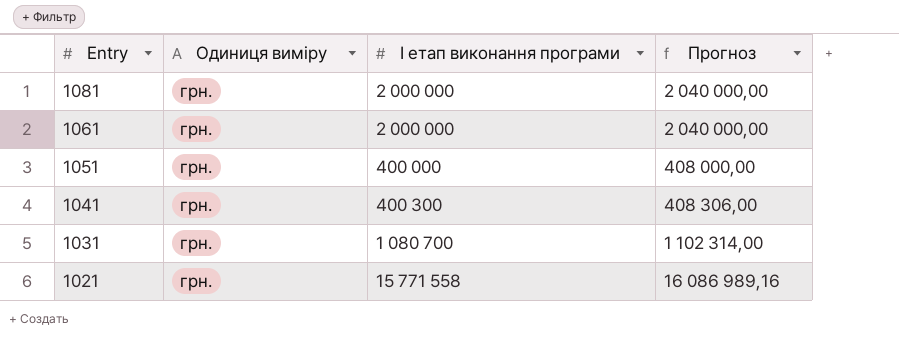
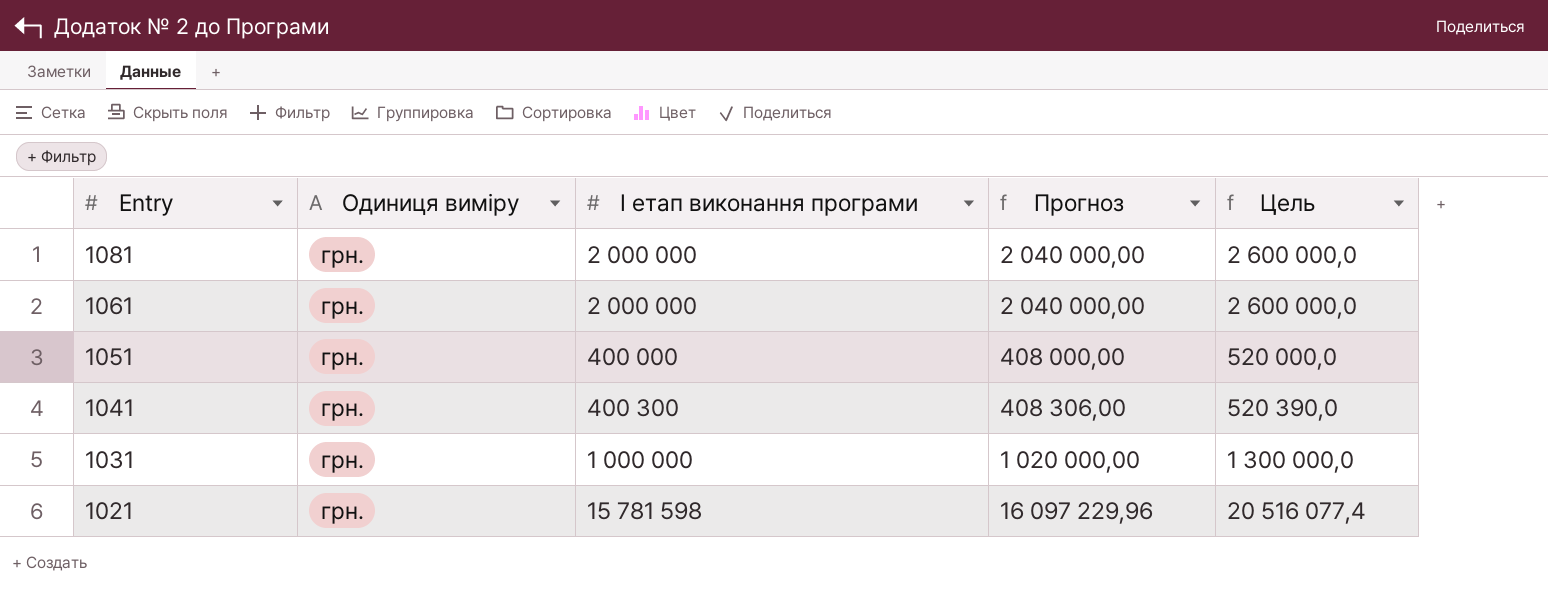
column Цель | formula: none -> [І етап виконання програми] * 1,3
1031 | І етап виконання програми: 1 080 700 -> 1 000 000
1031 | Прогноз: 1 102 314,00 -> 1 020 000,00
1021 | І етап виконання програми: 15 771 558 -> 15 781 598
1021 | Прогноз: 16 086 989,16 -> 16 097 229,96

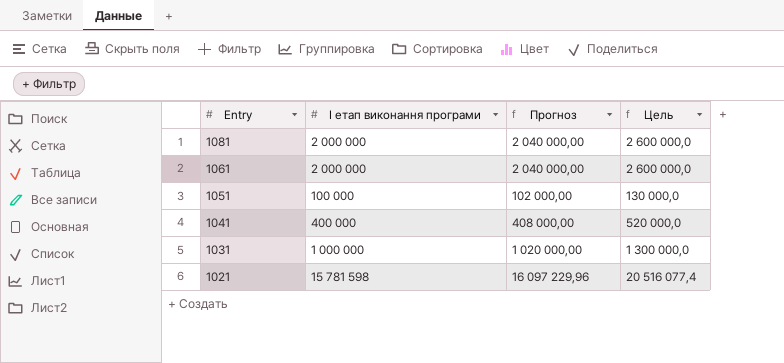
column Одиниця виміру | position: 2 -> none
1051 | І етап виконання програми: 400 000 -> 100 000
1051 | Прогноз: 408 000,00 -> 102 000,00
1051 | Цель: 520 000,0 -> 130 000,0
1041 | І етап виконання програми: 400 300 -> 400 000
1041 | Прогноз: 408 306,00 -> 408 000,00
1041 | Цель: 520 390,0 -> 520 000,0

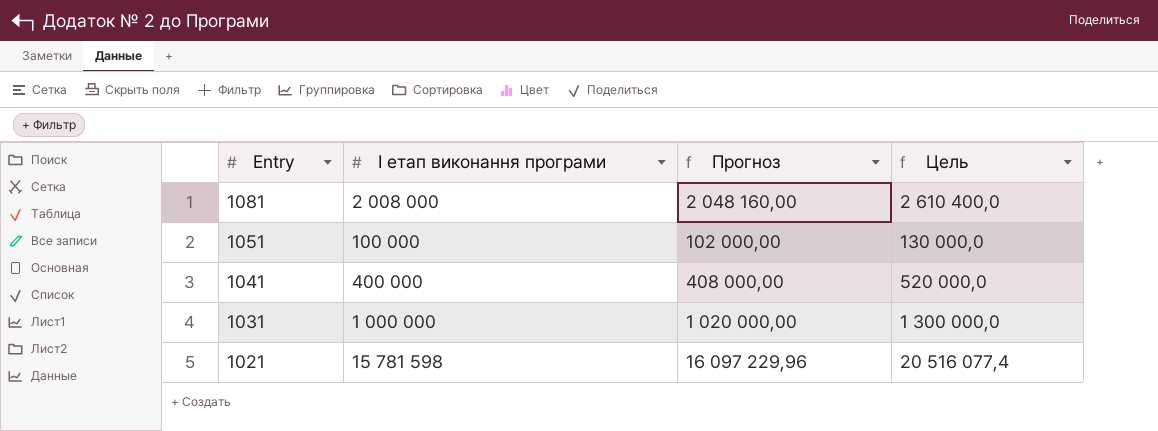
row 1061: 2 000 000 | 2 040 000,00 | 2 600 000,0 -> none
1081 | І етап виконання програми: 2 000 000 -> 2 008 000
1081 | Прогноз: 2 040 000,00 -> 2 048 160,00
1081 | Цель: 2 600 000,0 -> 2 610 400,0

